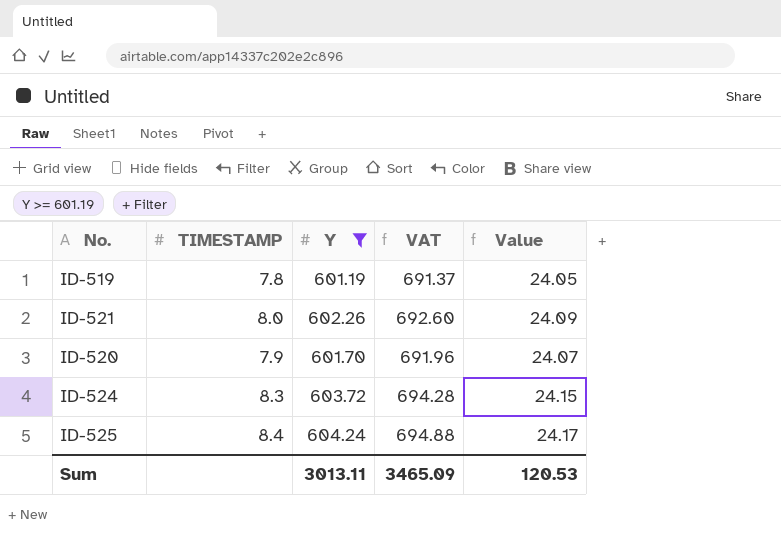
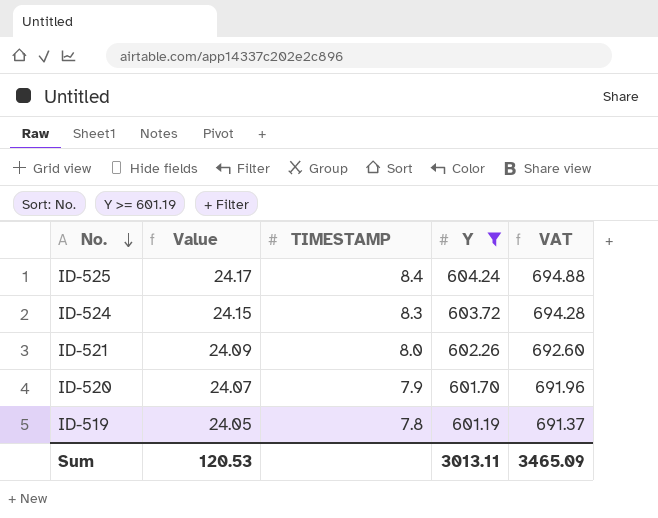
row order: none -> No. descending
column Value | position: 5 -> 2

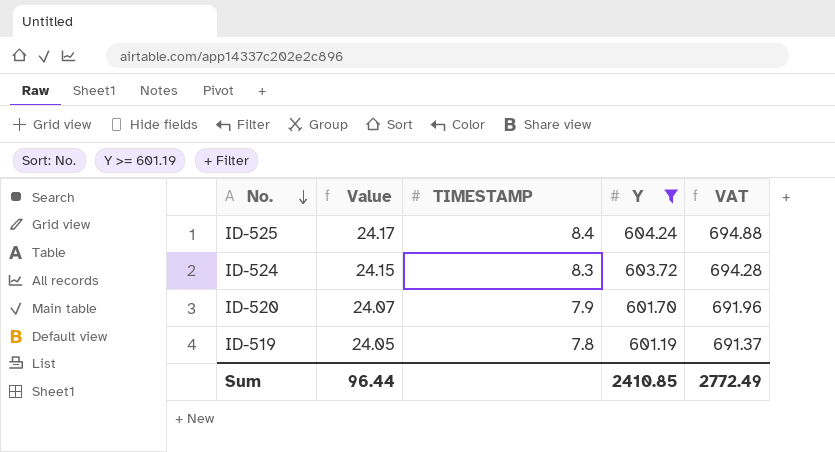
row ID-521: 24.09 | 8.0 | 602.26 | 692.60 -> none
Sum | Value: 120.53 -> 96.44
Sum | Y: 3013.11 -> 2410.85
Sum | VAT: 3465.09 -> 2772.49

